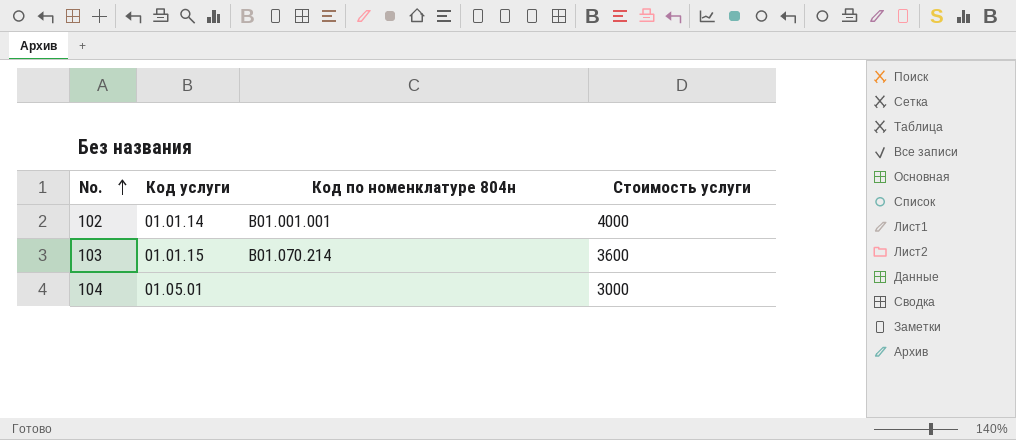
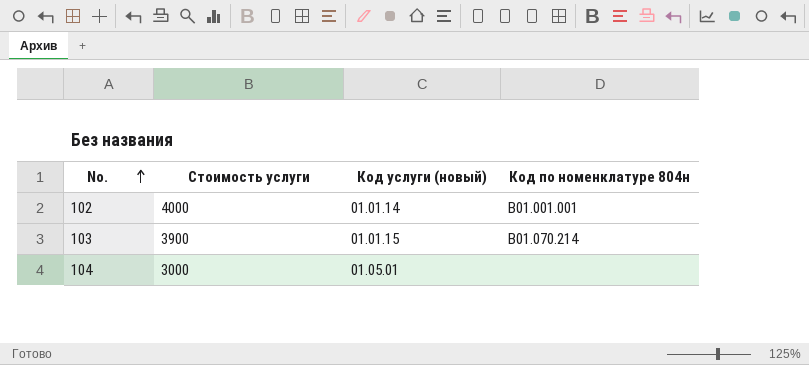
column Стоимость услуги | position: 4 -> 2
column name: Код услуги -> Код услуги (новый)
103 | Стоимость услуги: 3600 -> 3900

